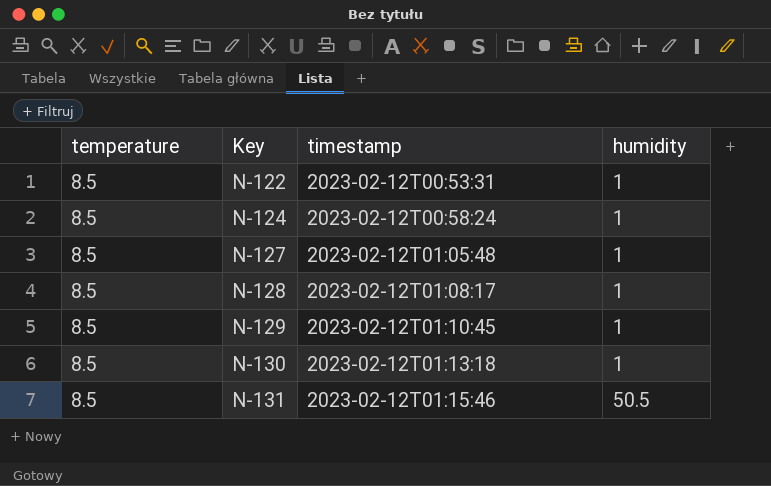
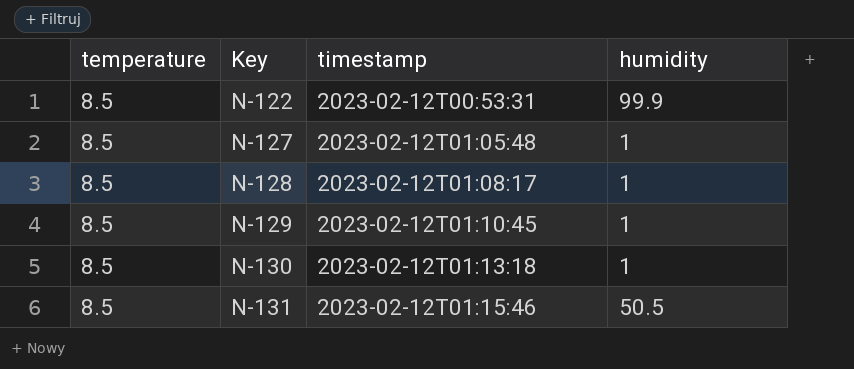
row N-124: 8.5 | 2023-02-12T00:58:24 | 1 -> none
N-122 | humidity: 1 -> 99.9

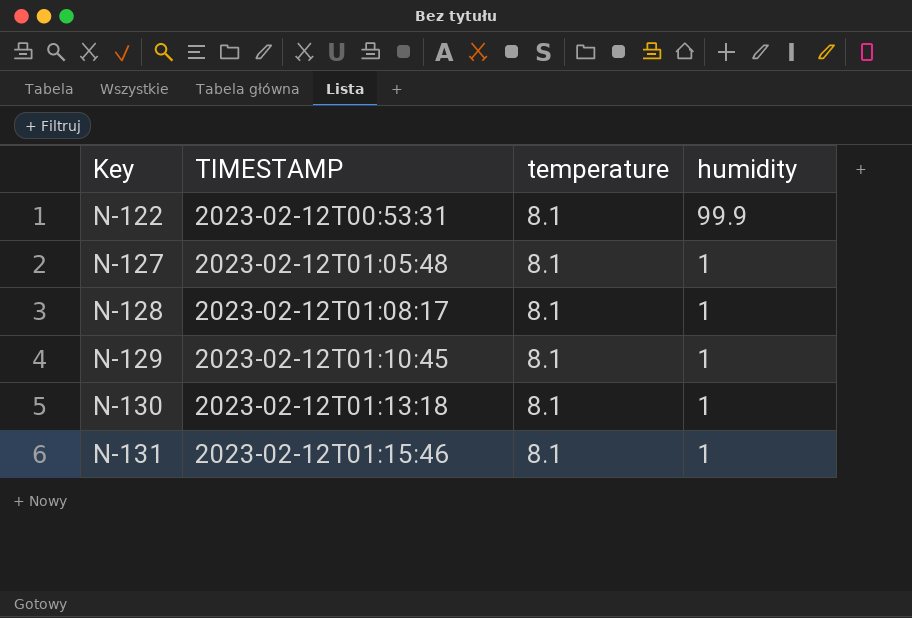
column name: timestamp -> TIMESTAMP
column temperature | position: 1 -> 3
N-122 | temperature: 8.5 -> 8.1
N-127 | temperature: 8.5 -> 8.1
N-128 | temperature: 8.5 -> 8.1
N-129 | temperature: 8.5 -> 8.1
N-130 | temperature: 8.5 -> 8.1
N-131 | temperature: 8.5 -> 8.1
N-131 | humidity: 50.5 -> 1

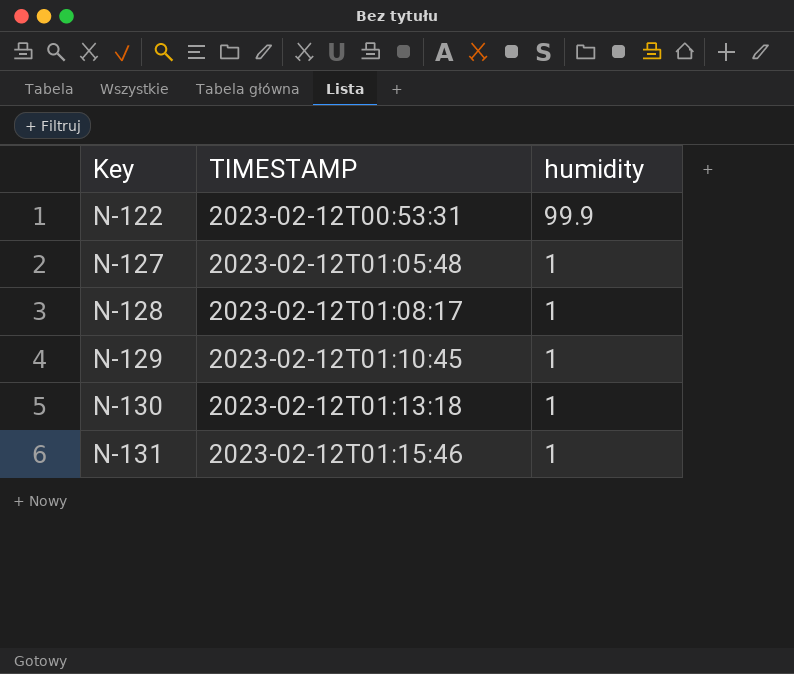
column temperature | position: 3 -> none

